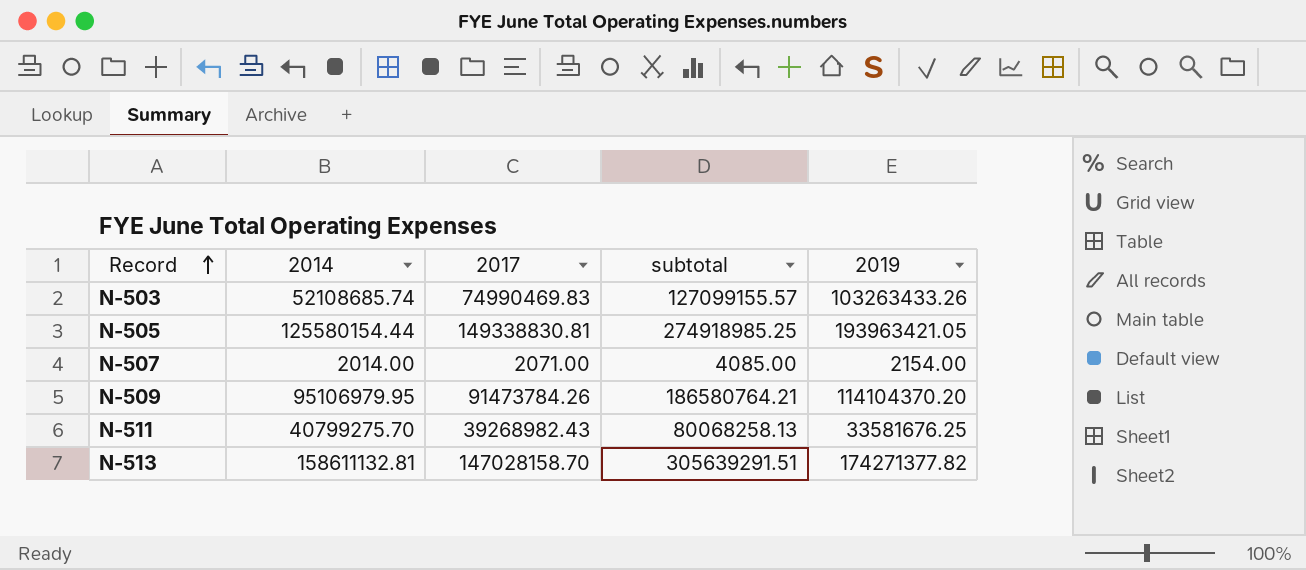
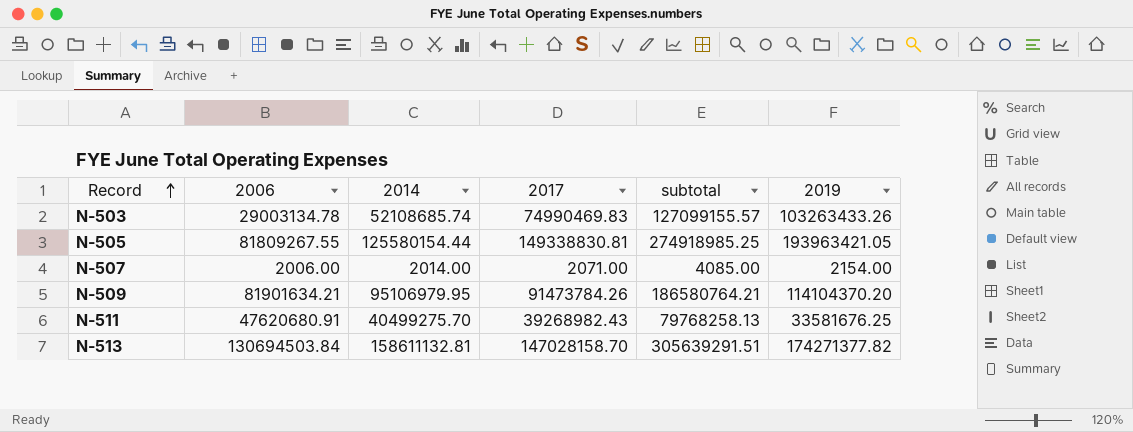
column 2006 | position: none -> 2
N-511 | 2014: 40799275.70 -> 40499275.70
N-511 | subtotal: 80068258.13 -> 79768258.13

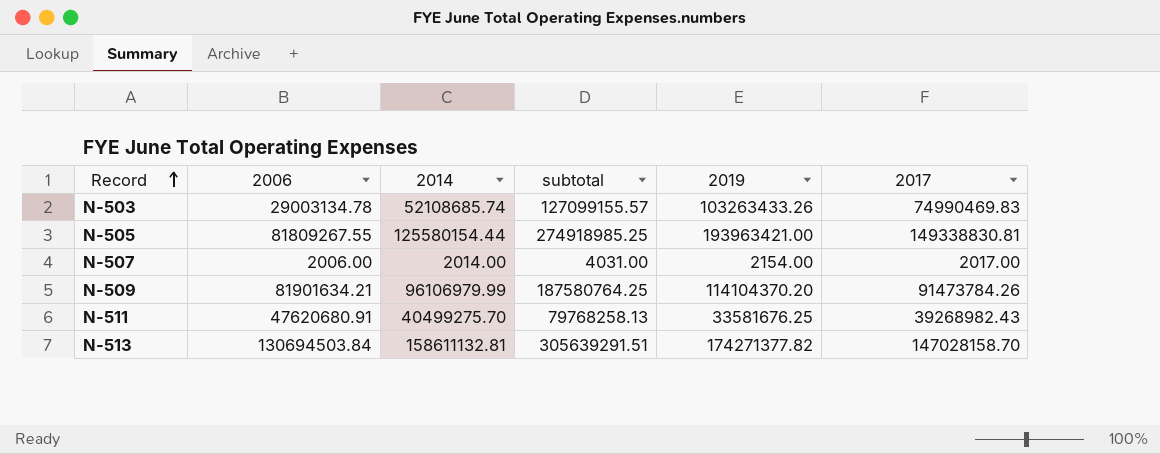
column 2017 | position: 4 -> 6
N-505 | 2019: 193963421.05 -> 193963421.00
N-507 | subtotal: 4085.00 -> 4031.00
N-507 | 2017: 2071.00 -> 2017.00
N-509 | 2014: 95106979.95 -> 96106979.99
N-509 | subtotal: 186580764.21 -> 187580764.25

